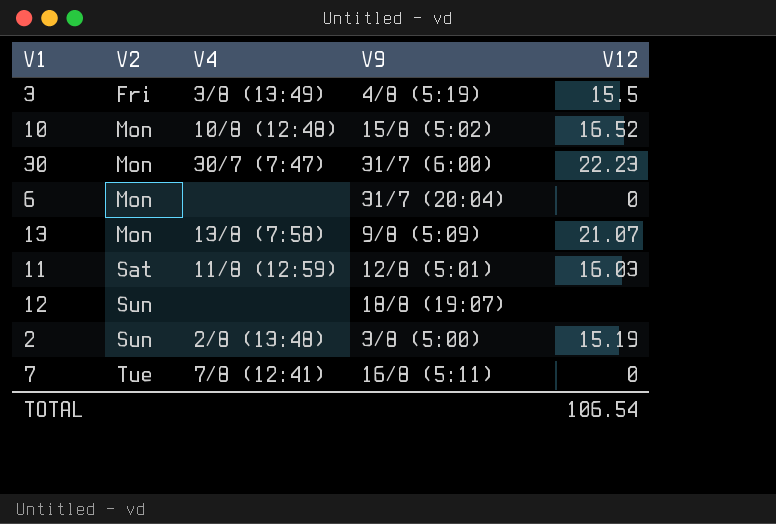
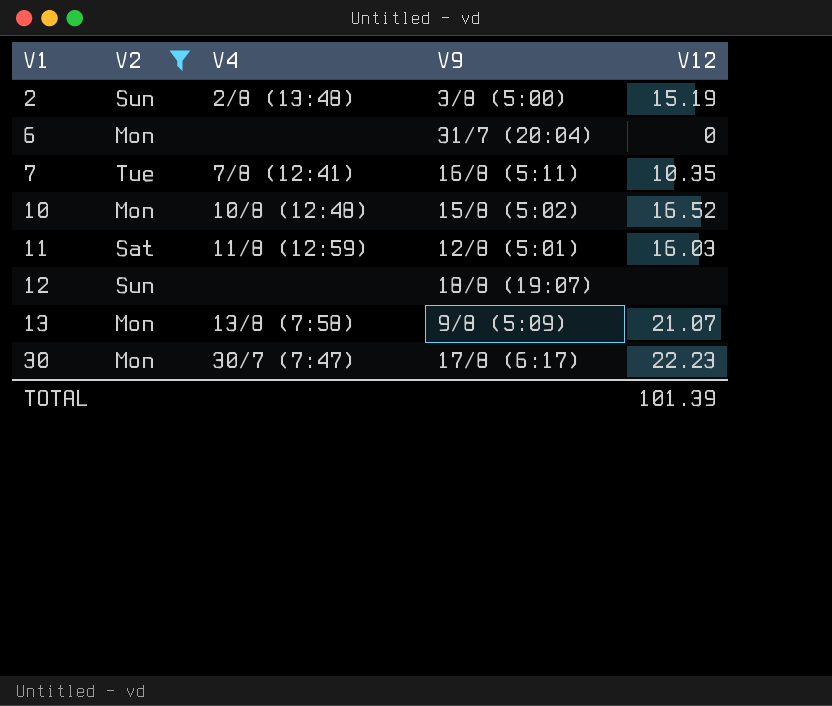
filter: none -> V2 != Fri
row order: V2 ascending -> V1 ascending
7 | V12: 0 -> 10.35
30 | V9: 31/7 (6:00) -> 17/8 (6:17)
TOTAL | V12: 106.54 -> 101.39

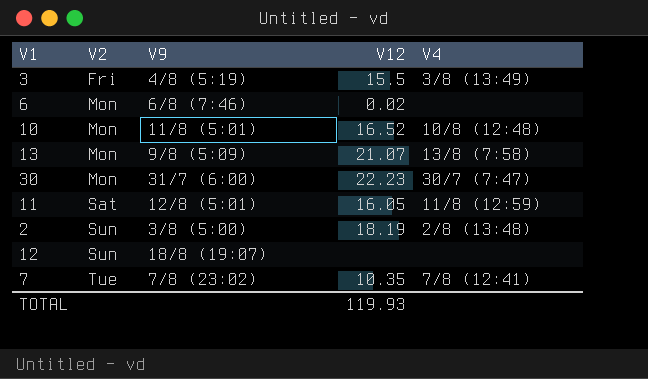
filter: V2 != Fri -> none
row order: V1 ascending -> V2 ascending
column V4 | position: 3 -> 5
6 | V9: 31/7 (20:04) -> 6/8 (7:46)
6 | V12: 0 -> 0.02
10 | V9: 15/8 (5:02) -> 11/8 (5:01)
30 | V9: 17/8 (6:17) -> 31/7 (6:00)
11 | V12: 16.03 -> 16.05
2 | V12: 15.19 -> 18.19
7 | V9: 16/8 (5:11) -> 7/8 (23:02)
TOTAL | V12: 101.39 -> 119.93

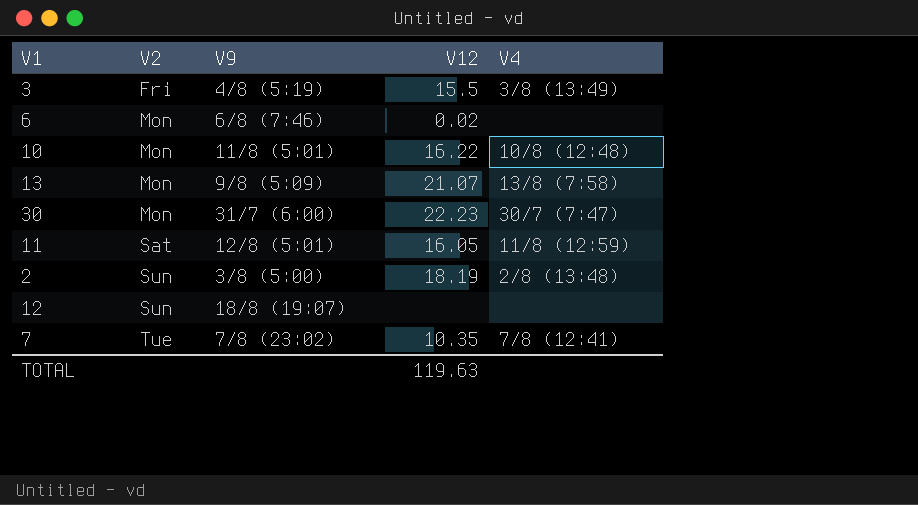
10 | V12: 16.52 -> 16.22
TOTAL | V12: 119.93 -> 119.63

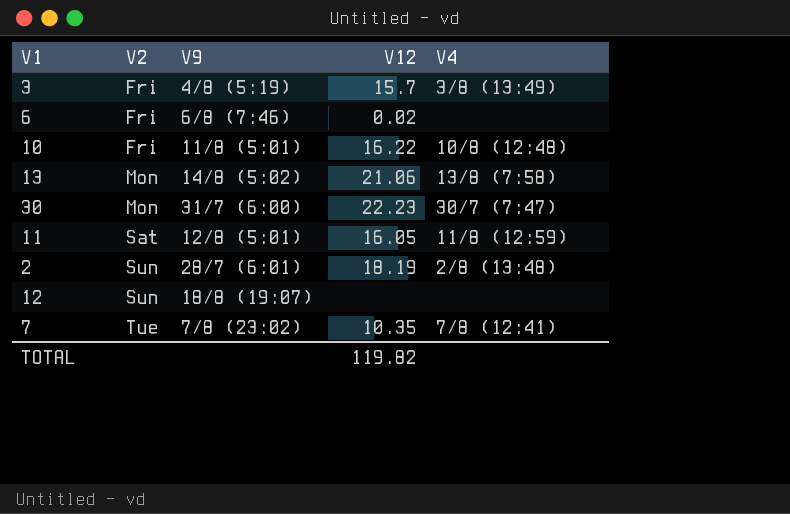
3 | V12: 15.5 -> 15.7
6 | V2: Mon -> Fri
10 | V2: Mon -> Fri
13 | V9: 9/8 (5:09) -> 14/8 (5:02)
13 | V12: 21.07 -> 21.06
2 | V9: 3/8 (5:00) -> 28/7 (6:01)
TOTAL | V12: 119.63 -> 119.82

